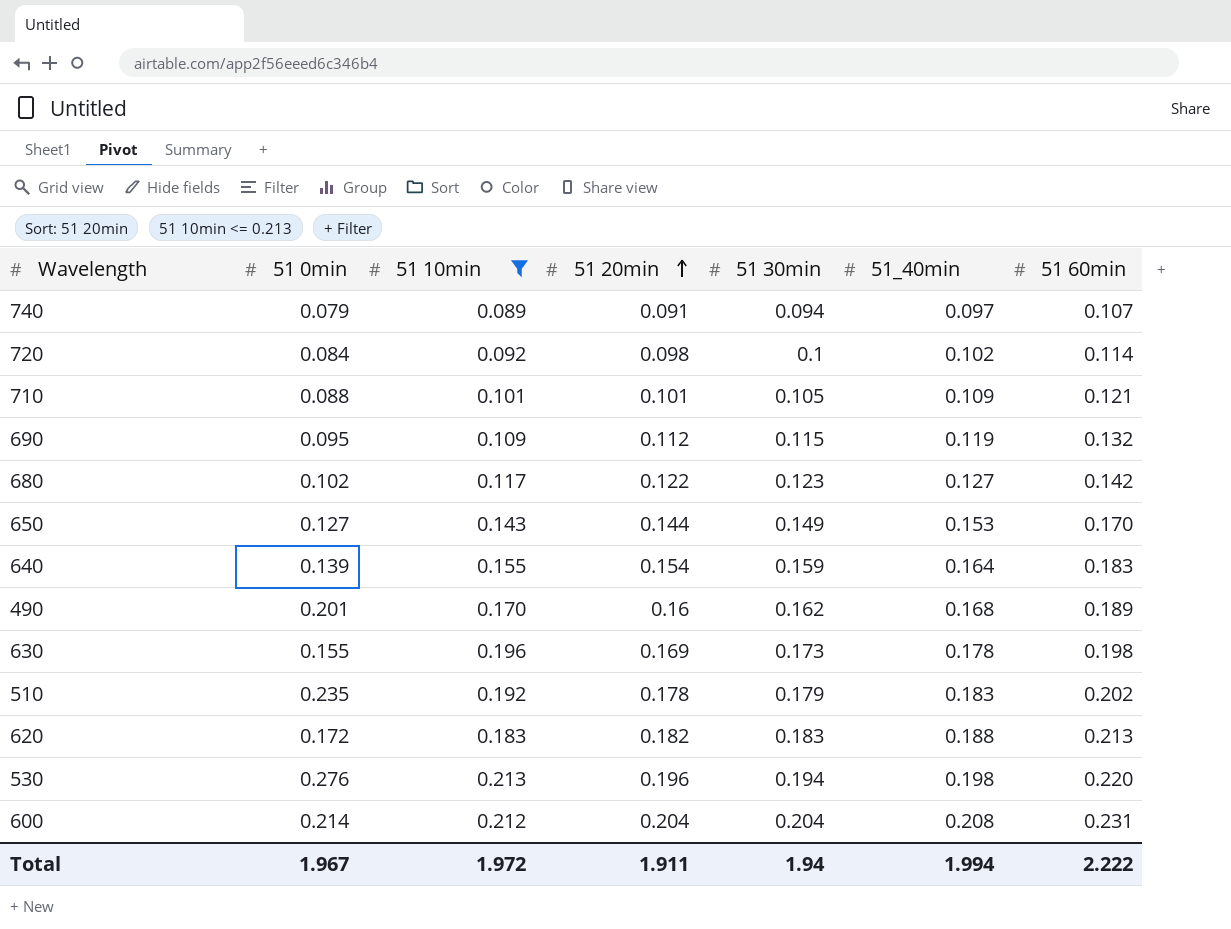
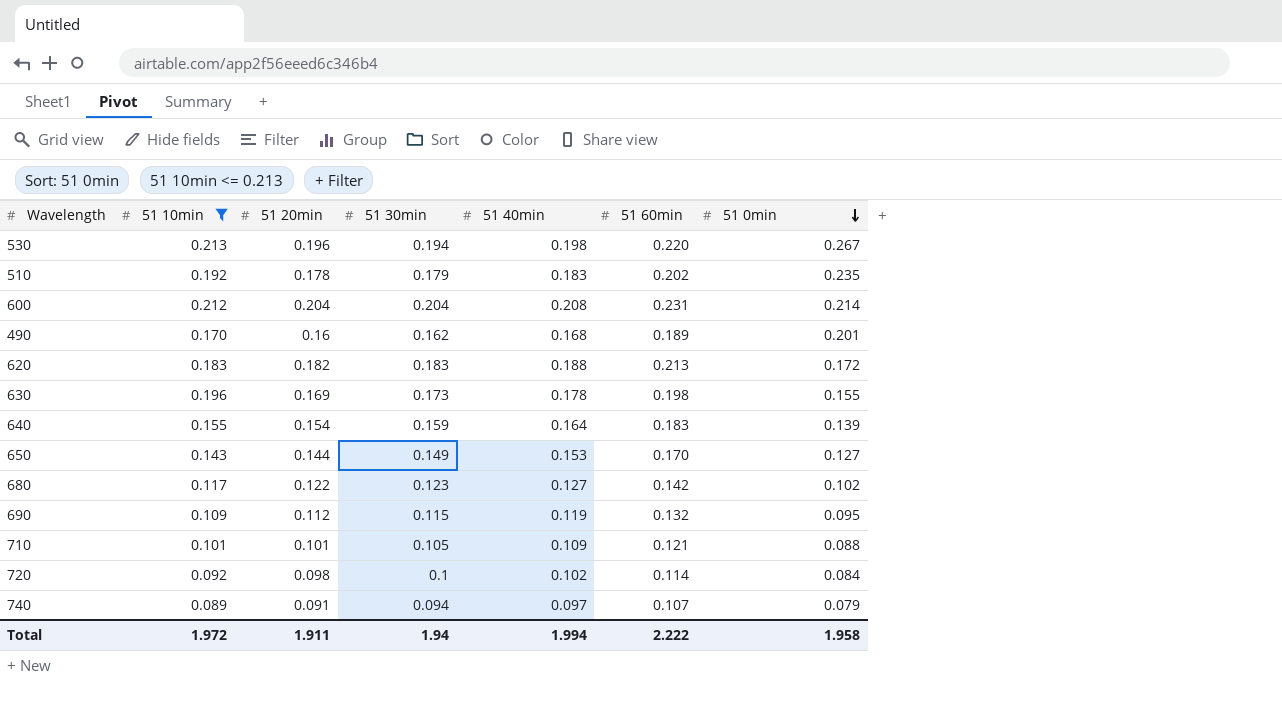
row order: 51 20min ascending -> 51 0min descending
column name: 51_40min -> 51 40min
column 51 0min | position: 2 -> 7
530 | 51 0min: 0.276 -> 0.267
Total | 51 0min: 1.967 -> 1.958

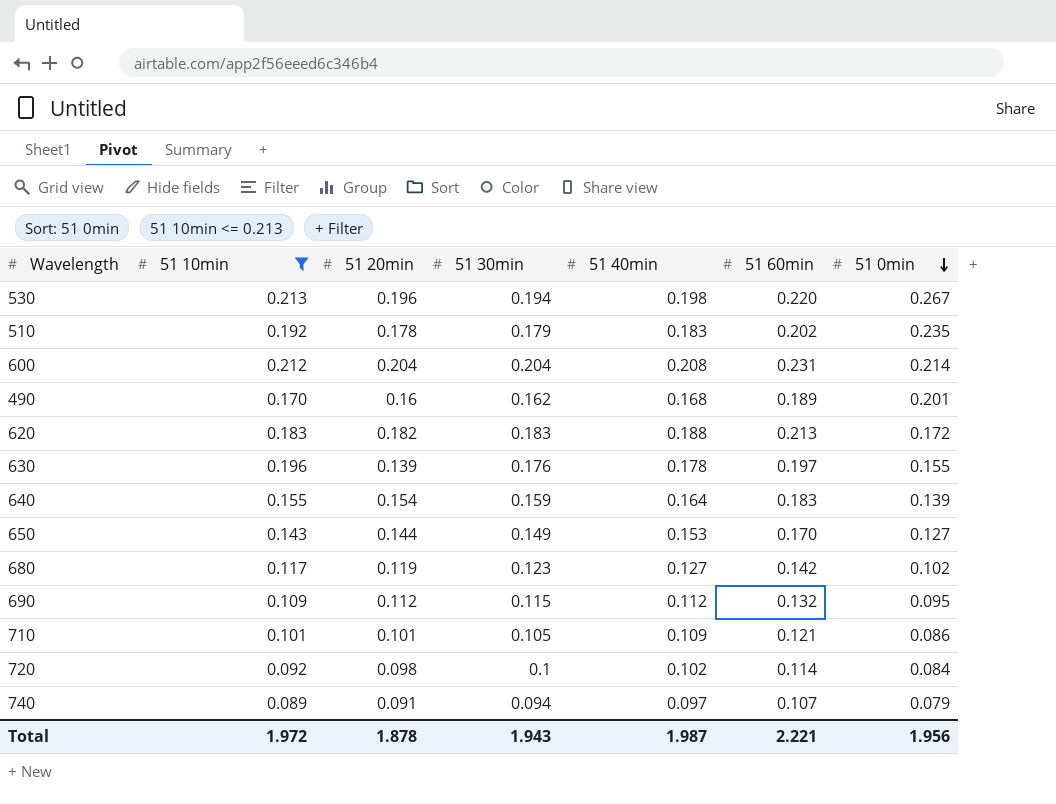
630 | 51 20min: 0.169 -> 0.139
630 | 51 30min: 0.173 -> 0.176
630 | 51 60min: 0.198 -> 0.197
680 | 51 20min: 0.122 -> 0.119
690 | 51 40min: 0.119 -> 0.112
710 | 51 0min: 0.088 -> 0.086
Total | 51 20min: 1.911 -> 1.878
Total | 51 30min: 1.94 -> 1.943
Total | 51 40min: 1.994 -> 1.987
Total | 51 60min: 2.222 -> 2.221
Total | 51 0min: 1.958 -> 1.956

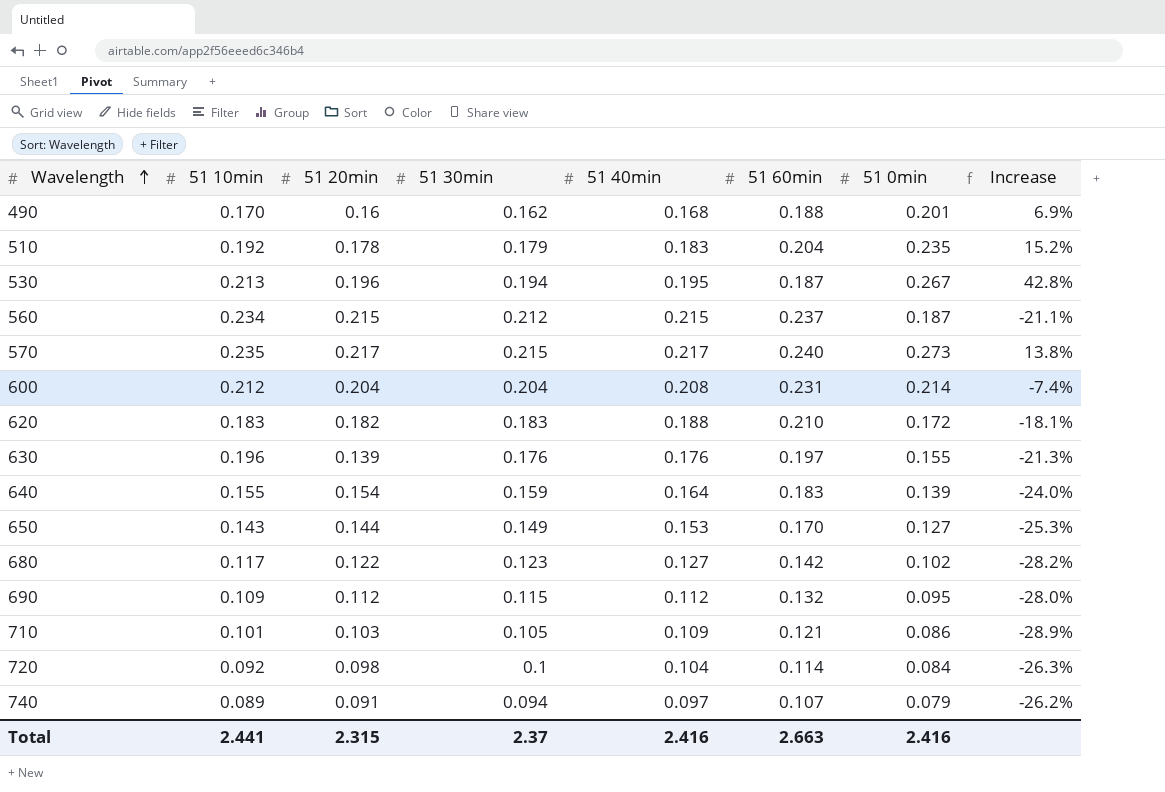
filter: 51 10min <= 0.213 -> none
row order: 51 0min descending -> Wavelength ascending
column Increase | formula: none -> ([51 0min] - [51 60min]) / [51 60min]
490 | 51 60min: 0.189 -> 0.188
510 | 51 60min: 0.202 -> 0.204
530 | 51 40min: 0.198 -> 0.195
530 | 51 60min: 0.220 -> 0.187
620 | 51 60min: 0.213 -> 0.210
630 | 51 40min: 0.178 -> 0.176
680 | 51 20min: 0.119 -> 0.122
710 | 51 20min: 0.101 -> 0.103
720 | 51 40min: 0.102 -> 0.104
Total | 51 10min: 1.972 -> 2.441
Total | 51 20min: 1.878 -> 2.315
Total | 51 30min: 1.943 -> 2.37
Total | 51 40min: 1.987 -> 2.416
Total | 51 60min: 2.221 -> 2.663
Total | 51 0min: 1.956 -> 2.416

